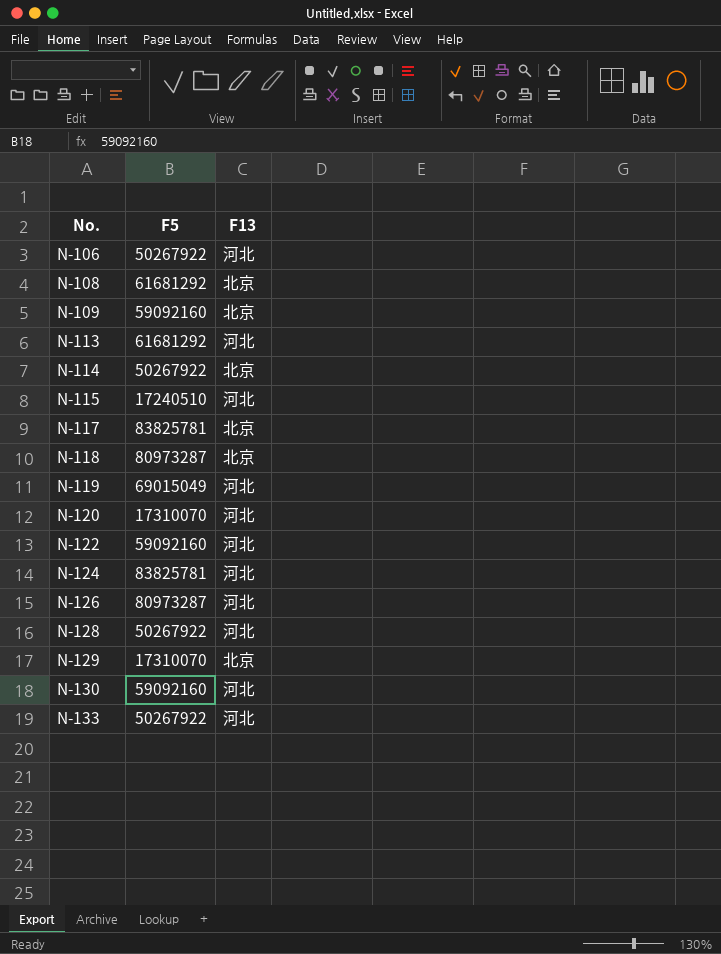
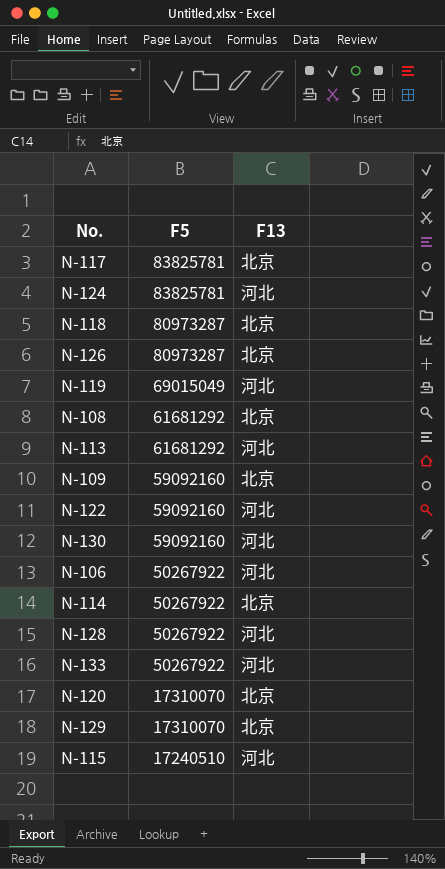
row order: No. ascending -> F5 descending
N-126 | F13: 河北 -> 北京
N-120 | F13: 河北 -> 北京

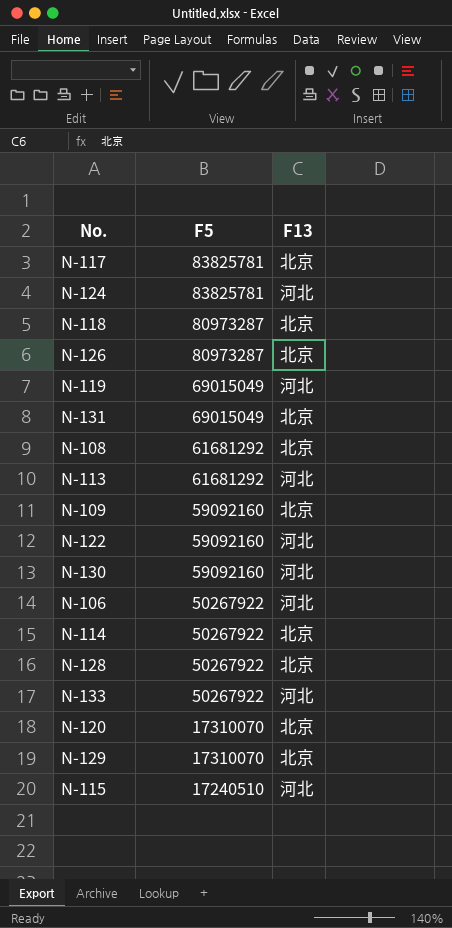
row N-131: none -> 69015049 | 北京
N-128 | F13: 河北 -> 北京

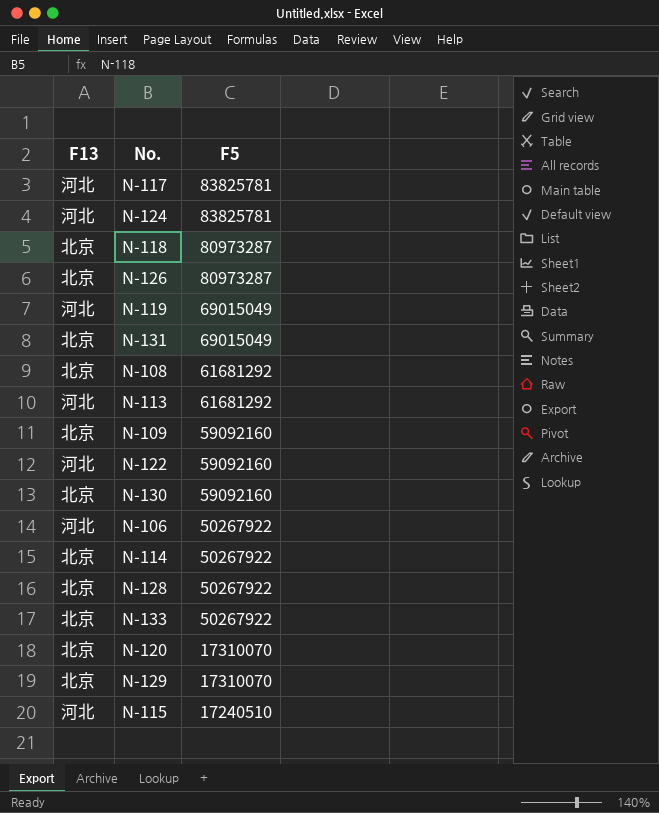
column F13 | position: 3 -> 1
N-117 | F13: 北京 -> 河北
N-130 | F13: 河北 -> 北京
N-133 | F13: 河北 -> 北京

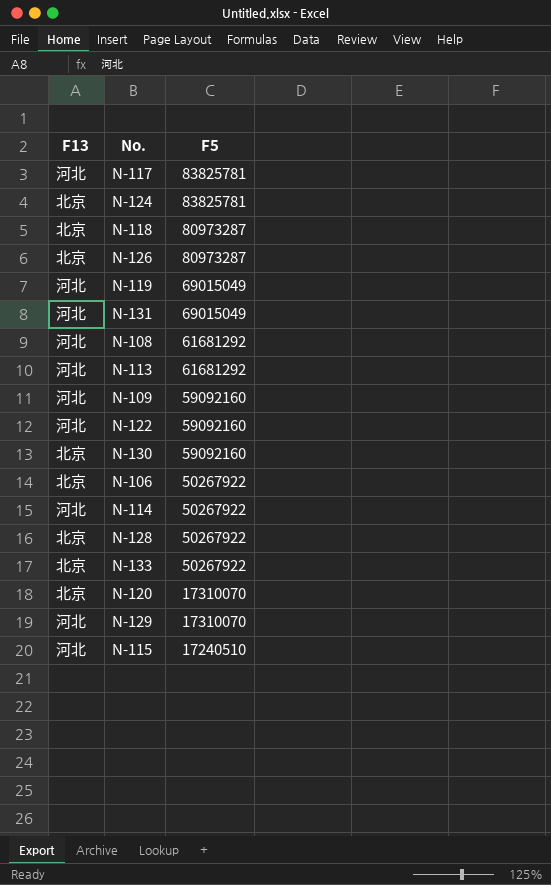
N-124 | F13: 河北 -> 北京
N-131 | F13: 北京 -> 河北
N-108 | F13: 北京 -> 河北
N-109 | F13: 北京 -> 河北
N-106 | F13: 河北 -> 北京
N-114 | F13: 北京 -> 河北
N-129 | F13: 北京 -> 河北

